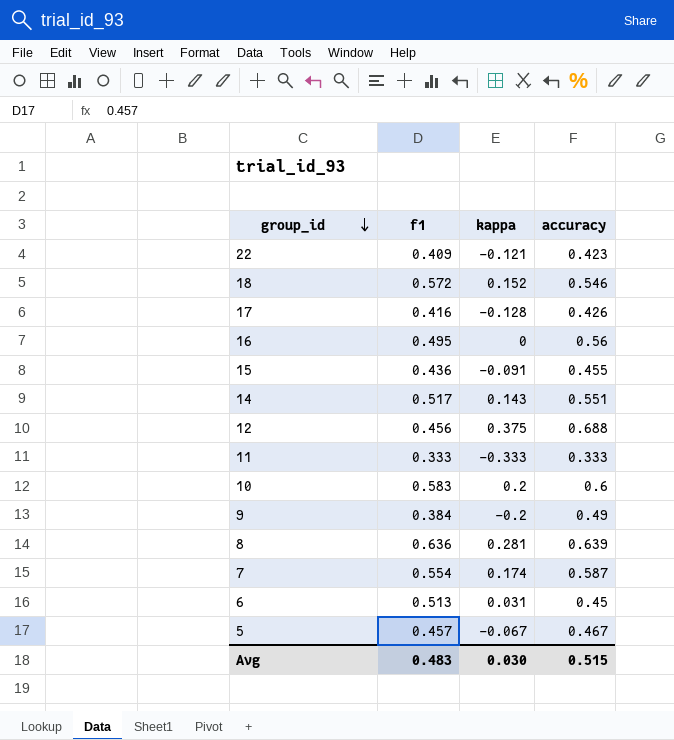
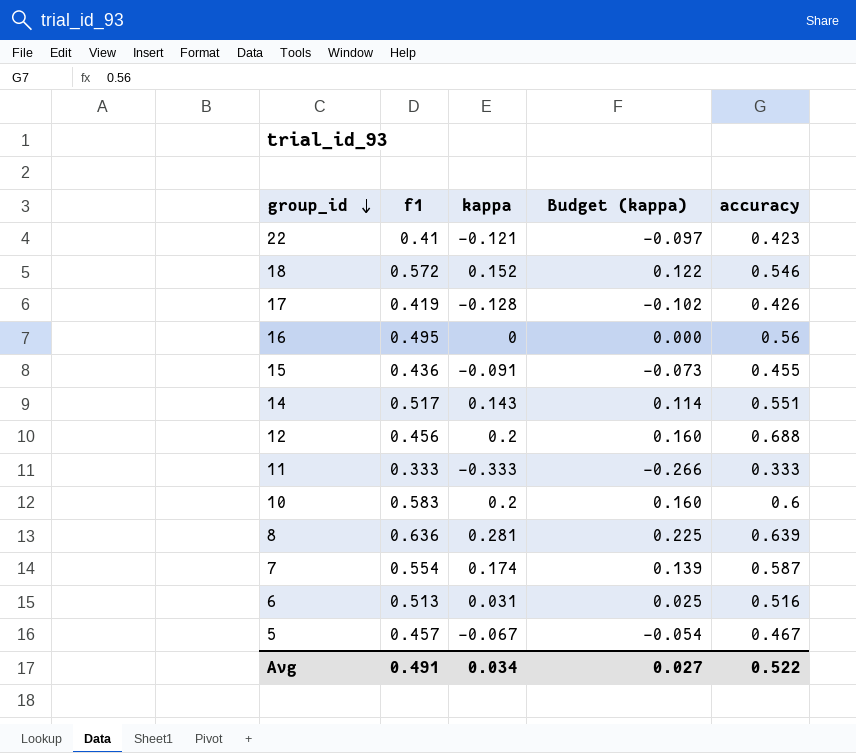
column Budget (kappa) | formula: none -> [kappa] * 0.8
row 9: 0.384 | -0.2 | 0.49 -> none
22 | f1: 0.409 -> 0.41
17 | f1: 0.416 -> 0.419
12 | kappa: 0.375 -> 0.2
6 | accuracy: 0.45 -> 0.516
Avg | f1: 0.483 -> 0.491
Avg | kappa: 0.030 -> 0.034
Avg | accuracy: 0.515 -> 0.522

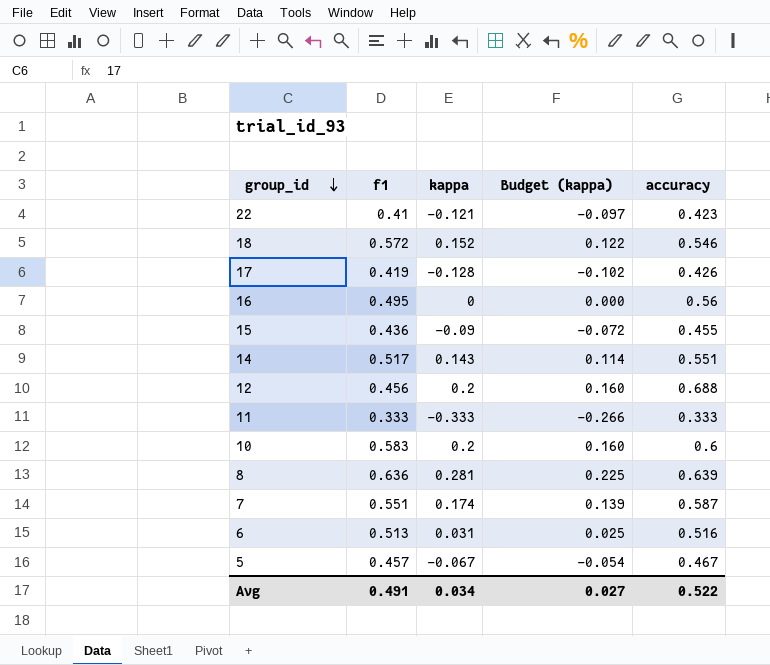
15 | kappa: -0.091 -> -0.09
15 | Budget (kappa): -0.073 -> -0.072
7 | f1: 0.554 -> 0.551

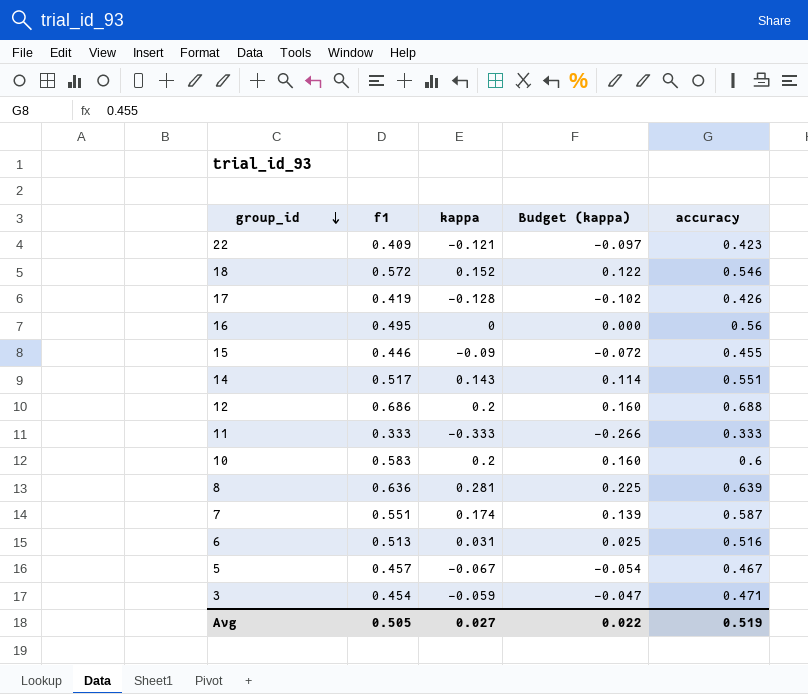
22 | f1: 0.41 -> 0.409
15 | f1: 0.436 -> 0.446
12 | f1: 0.456 -> 0.686
row 3: none -> 0.454 | -0.059 | -0.047 | 0.471
Avg | f1: 0.491 -> 0.505
Avg | kappa: 0.034 -> 0.027
Avg | Budget (kappa): 0.027 -> 0.022
Avg | accuracy: 0.522 -> 0.519

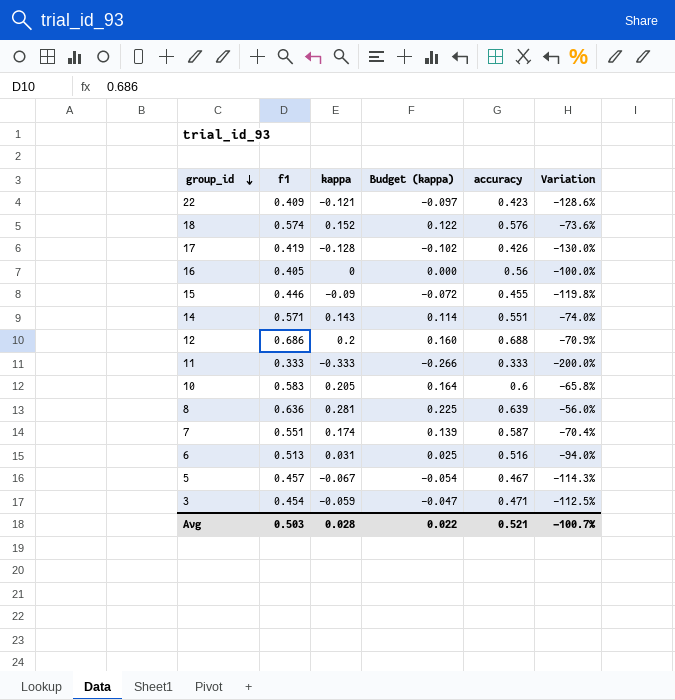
column Variation | formula: none -> ([kappa] - [accuracy]) / [accuracy]
18 | f1: 0.572 -> 0.574
18 | accuracy: 0.546 -> 0.576
16 | f1: 0.495 -> 0.405
14 | f1: 0.517 -> 0.571
10 | kappa: 0.2 -> 0.205
10 | Budget (kappa): 0.160 -> 0.164
Avg | f1: 0.505 -> 0.503
Avg | kappa: 0.027 -> 0.028
Avg | accuracy: 0.519 -> 0.521

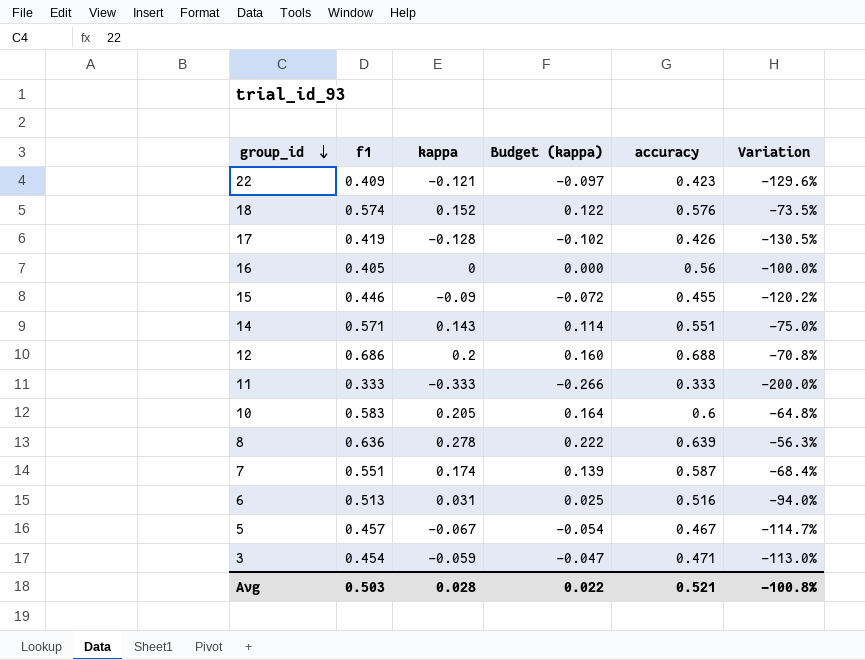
column Variation | formula: ([kappa] - [accuracy]) / [accuracy] -> ([kappa] - [f1]) / [f1]
8 | kappa: 0.281 -> 0.278
8 | Budget (kappa): 0.225 -> 0.222
Avg | Variation: -100.7% -> -100.8%

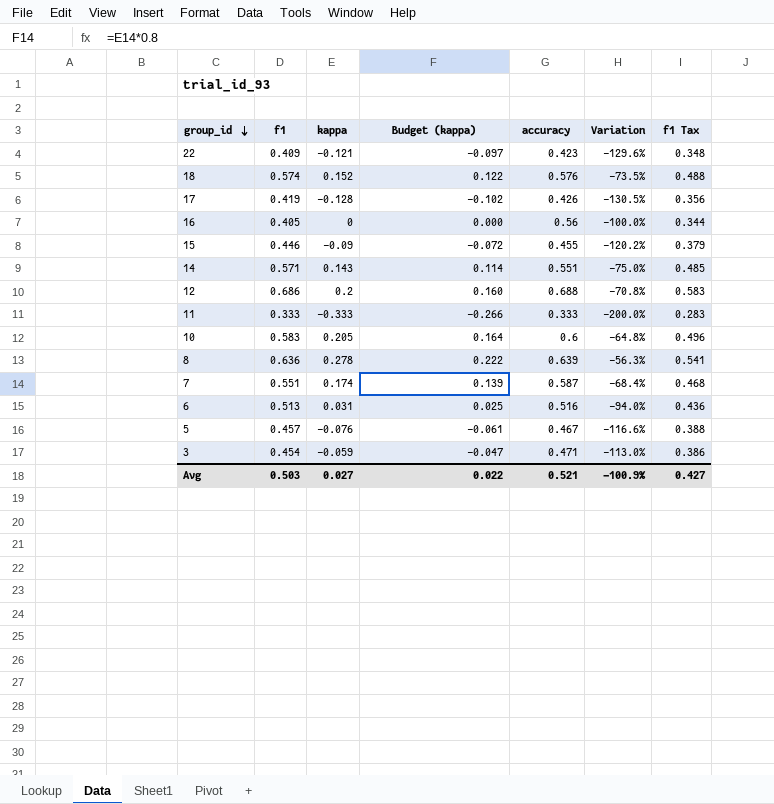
column f1 Tax | formula: none -> [f1] * 0.85
5 | kappa: -0.067 -> -0.076
5 | Budget (kappa): -0.054 -> -0.061
5 | Variation: -114.7% -> -116.6%
Avg | kappa: 0.028 -> 0.027
Avg | Variation: -100.8% -> -100.9%

